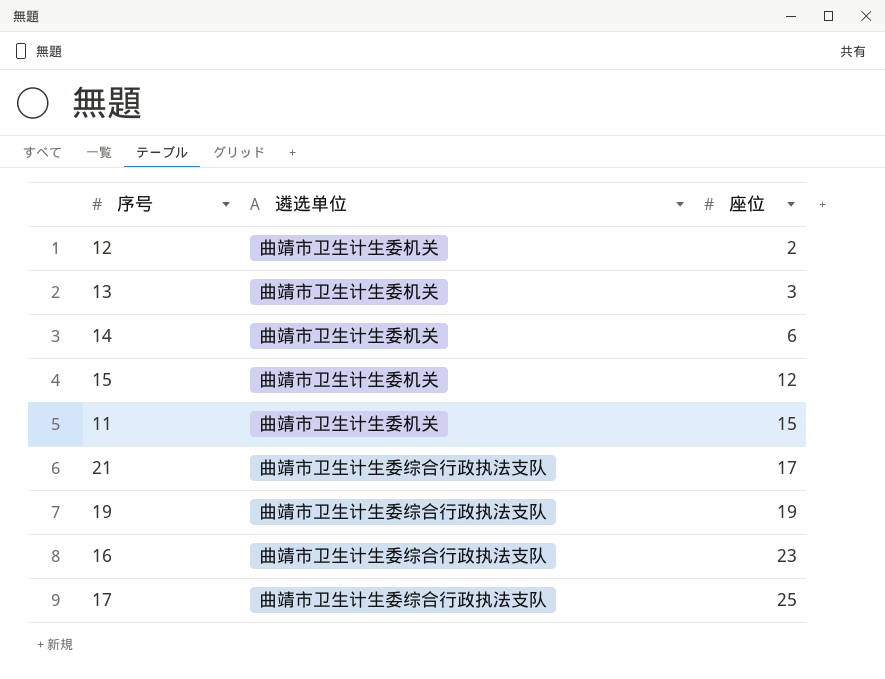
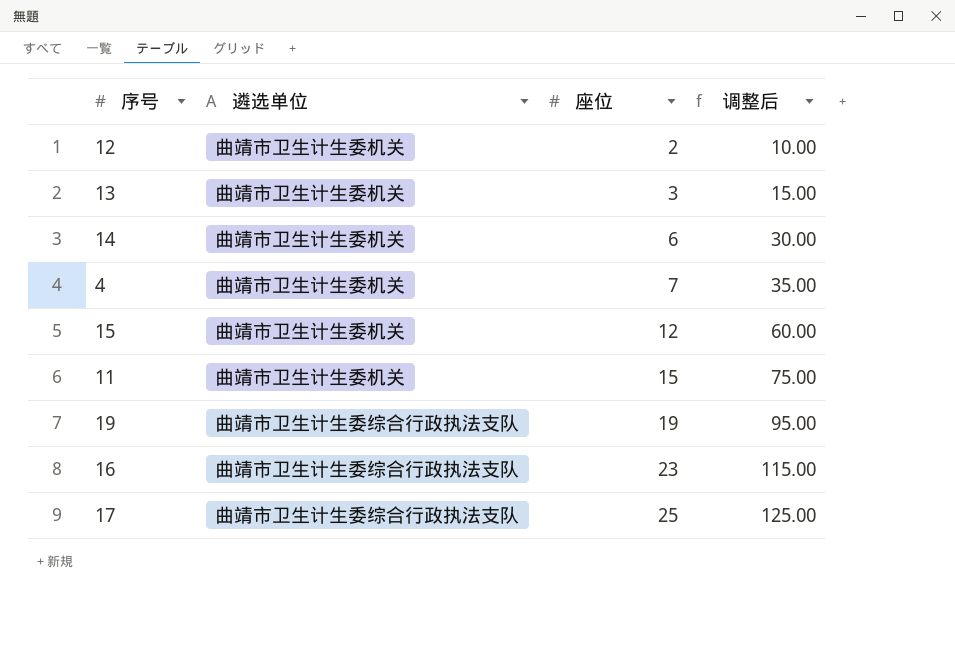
column 调整后 | formula: none -> [座位] * 5
row 21: 曲靖市卫生计生委综合行政执法支队 | 17 -> none
row 4: none -> 曲靖市卫生计生委机关 | 7 | 35.00

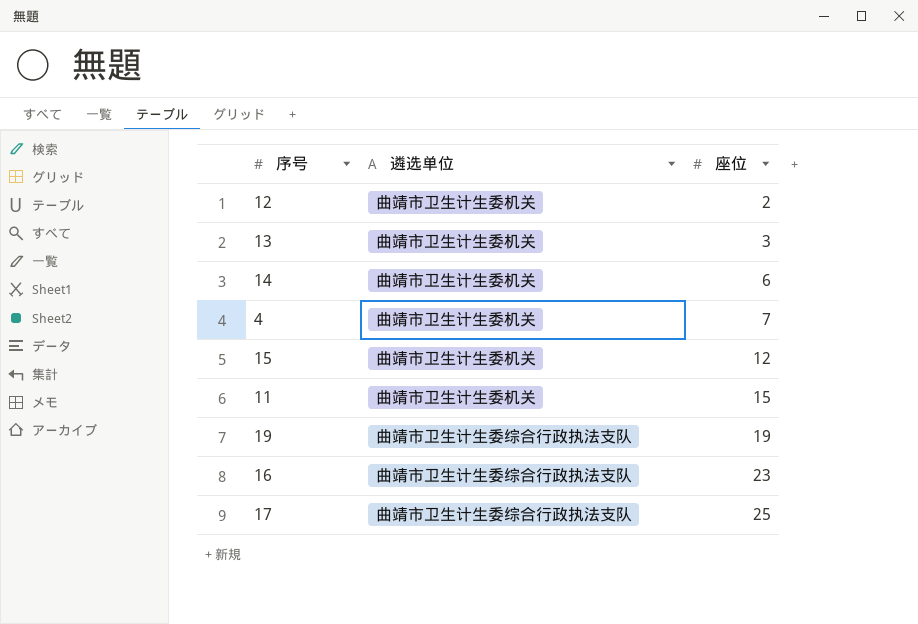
column 调整后 | formula: [座位] * 5 -> none

